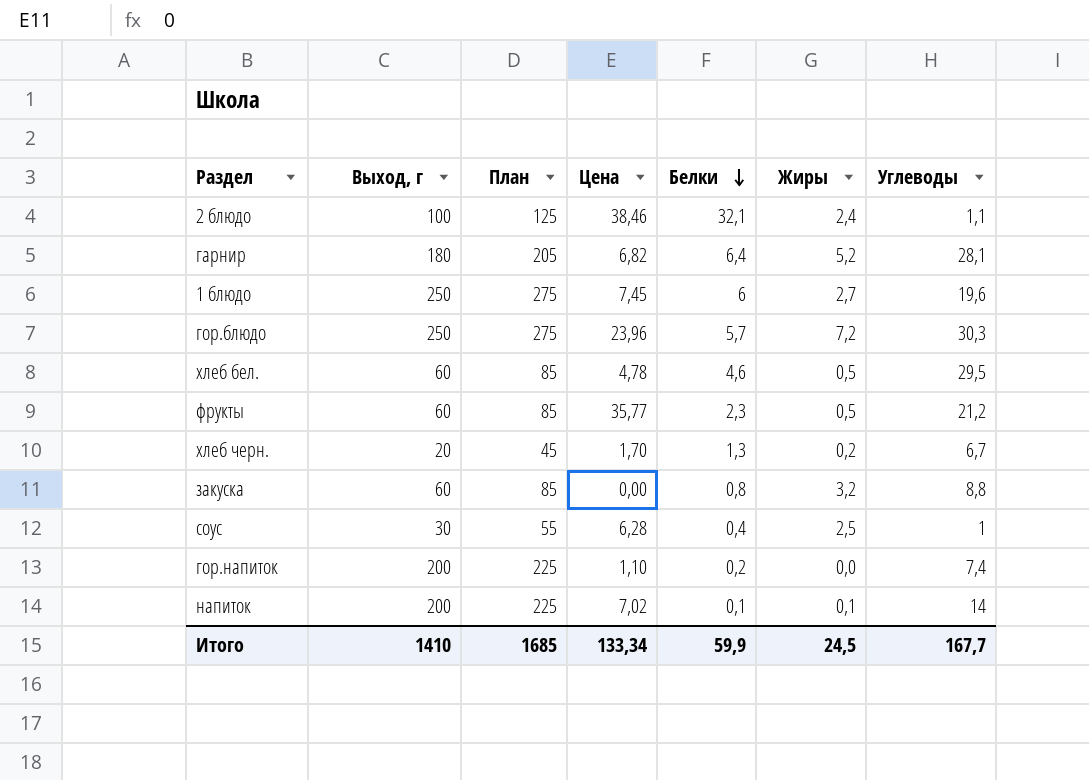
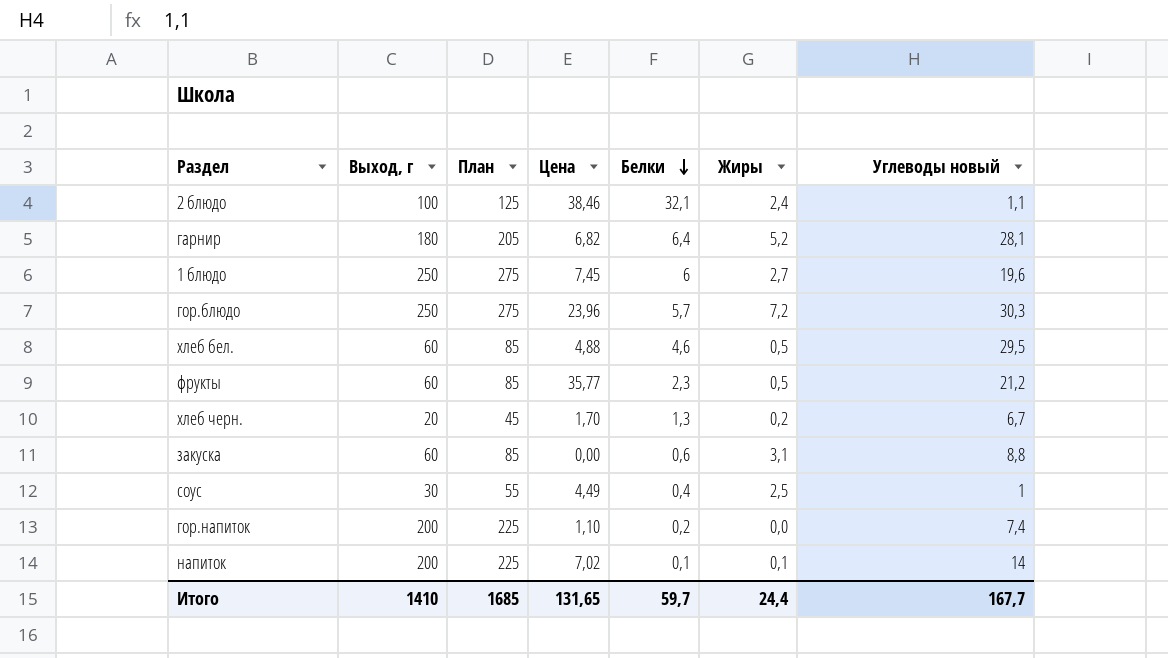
column name: Углеводы -> Углеводы новый
хлеб бел. | Цена: 4,78 -> 4,88
закуска | Белки: 0,8 -> 0,6
закуска | Жиры: 3,2 -> 3,1
соус | Цена: 6,28 -> 4,49
Итого | Цена: 133,34 -> 131,65
Итого | Белки: 59,9 -> 59,7
Итого | Жиры: 24,5 -> 24,4

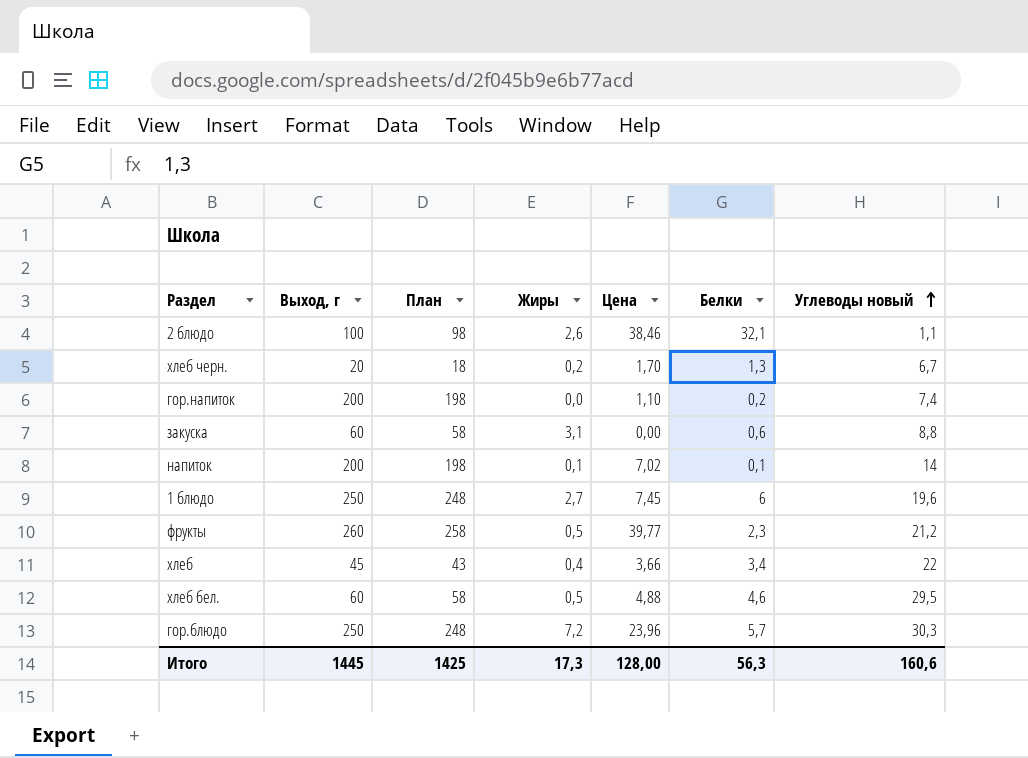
row order: Белки descending -> Углеводы новый ascending
column План | formula: [Выход, г] + 25 -> [Выход, г] - 2
column Жиры | position: 6 -> 4
row гарнир: 180 | 205 | 6,82 | 6,4 | 5,2 | 28,1 -> none
row соус: 30 | 55 | 4,49 | 0,4 | 2,5 | 1 -> none
2 блюдо | Жиры: 2,4 -> 2,6
фрукты | Выход, г: 60 -> 260
фрукты | Цена: 35,77 -> 39,77
row хлеб: none -> 45 | 43 | 0,4 | 3,66 | 3,4 | 22
Итого | Выход, г: 1410 -> 1445
Итого | План: 1685 -> 1425
Итого | Жиры: 24,4 -> 17,3
Итого | Цена: 131,65 -> 128,00
Итого | Белки: 59,7 -> 56,3
Итого | Углеводы новый: 167,7 -> 160,6

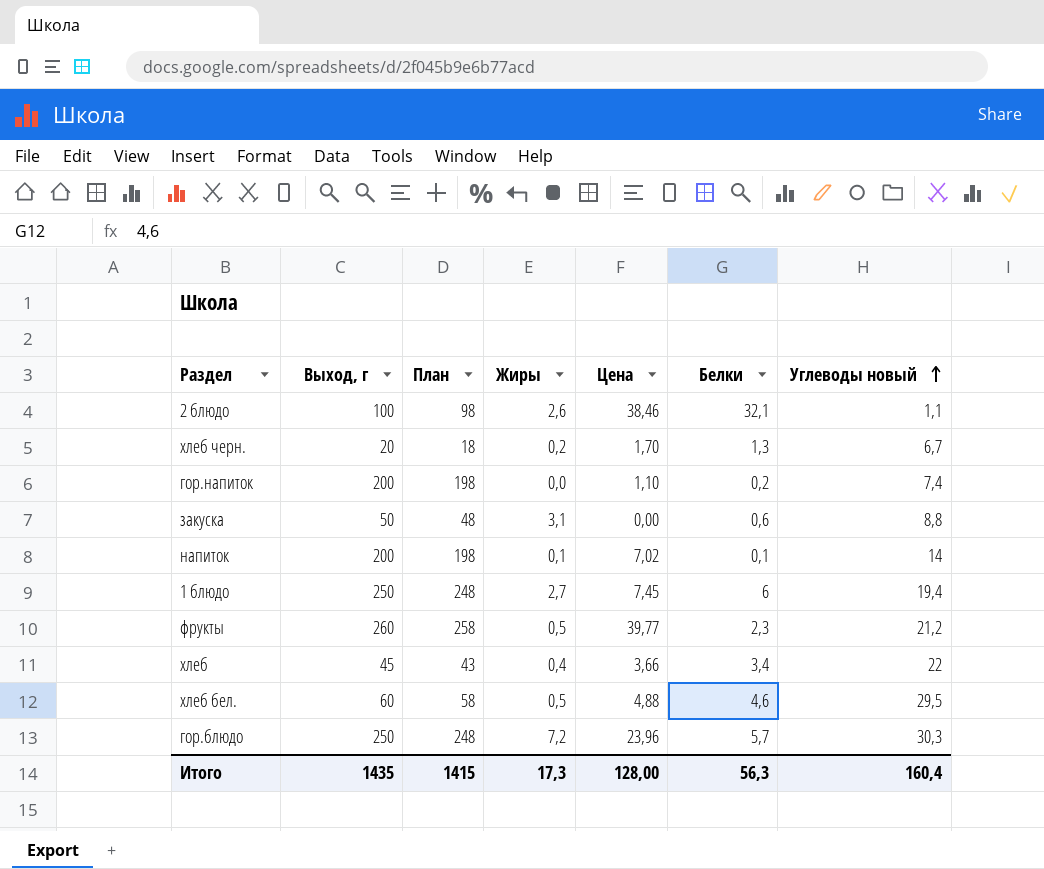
закуска | Выход, г: 60 -> 50
закуска | План: 58 -> 48
1 блюдо | Углеводы новый: 19,6 -> 19,4
Итого | Выход, г: 1445 -> 1435
Итого | План: 1425 -> 1415
Итого | Углеводы новый: 160,6 -> 160,4

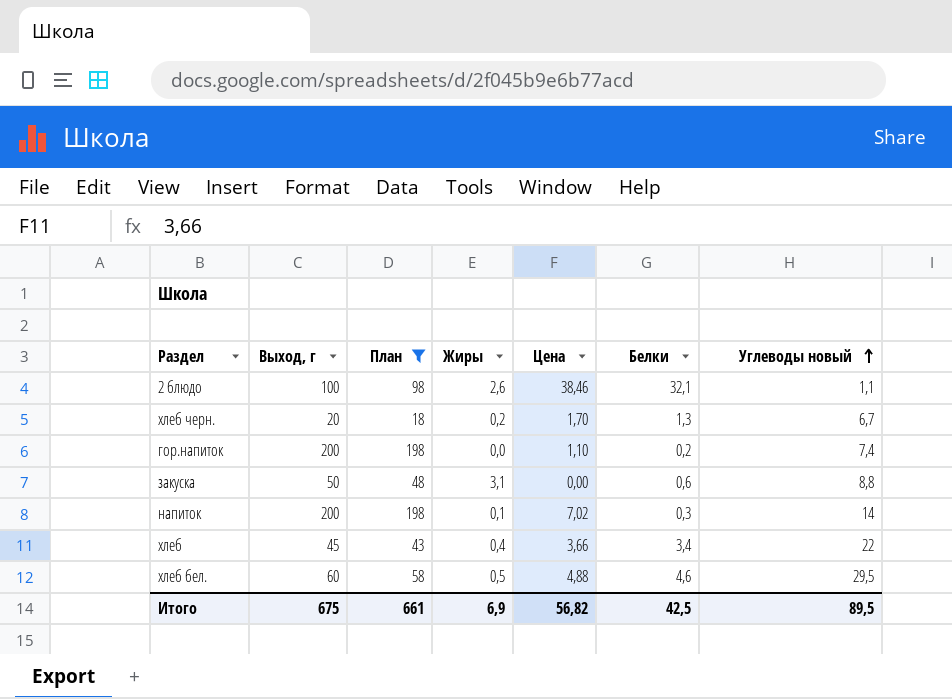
filter: none -> План <= 198
напиток | Белки: 0,1 -> 0,3
Итого | Выход, г: 1435 -> 675
Итого | План: 1415 -> 661
Итого | Жиры: 17,3 -> 6,9
Итого | Цена: 128,00 -> 56,82
Итого | Белки: 56,3 -> 42,5
Итого | Углеводы новый: 160,4 -> 89,5

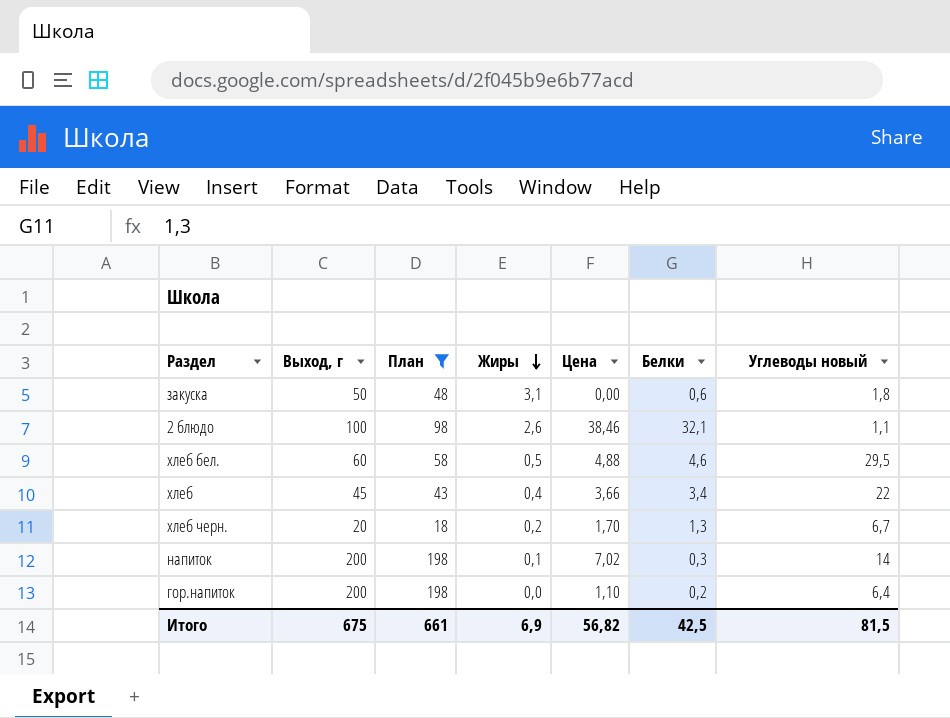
row order: Углеводы новый ascending -> Жиры descending
закуска | Углеводы новый: 8,8 -> 1,8
гор.напиток | Углеводы новый: 7,4 -> 6,4
Итого | Углеводы новый: 89,5 -> 81,5

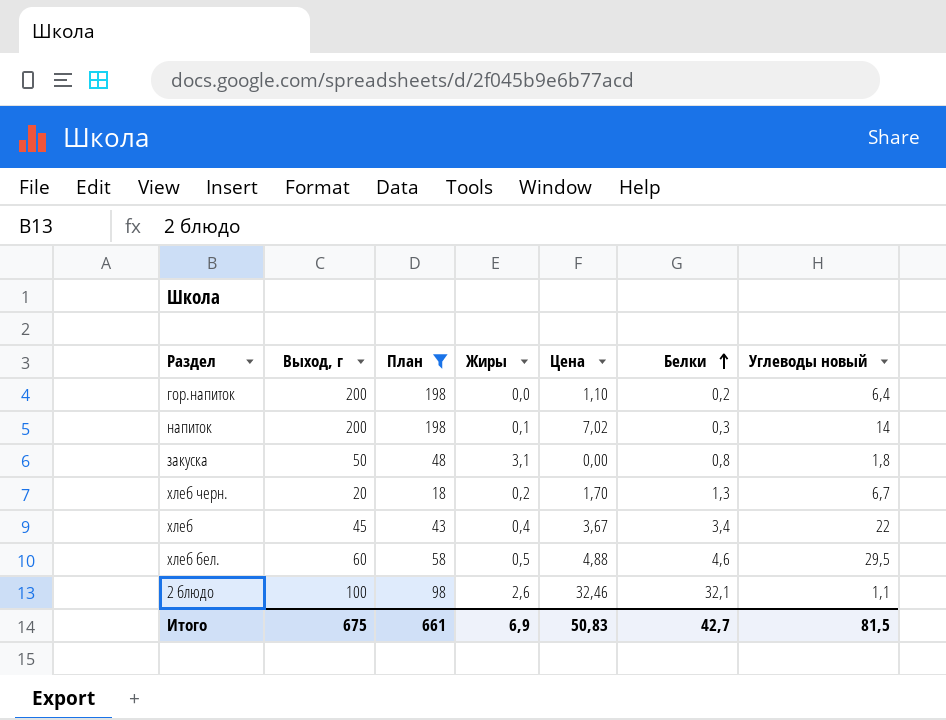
row order: Жиры descending -> Белки ascending
закуска | Белки: 0,6 -> 0,8
хлеб | Цена: 3,66 -> 3,67
2 блюдо | Цена: 38,46 -> 32,46
Итого | Цена: 56,82 -> 50,83
Итого | Белки: 42,5 -> 42,7

